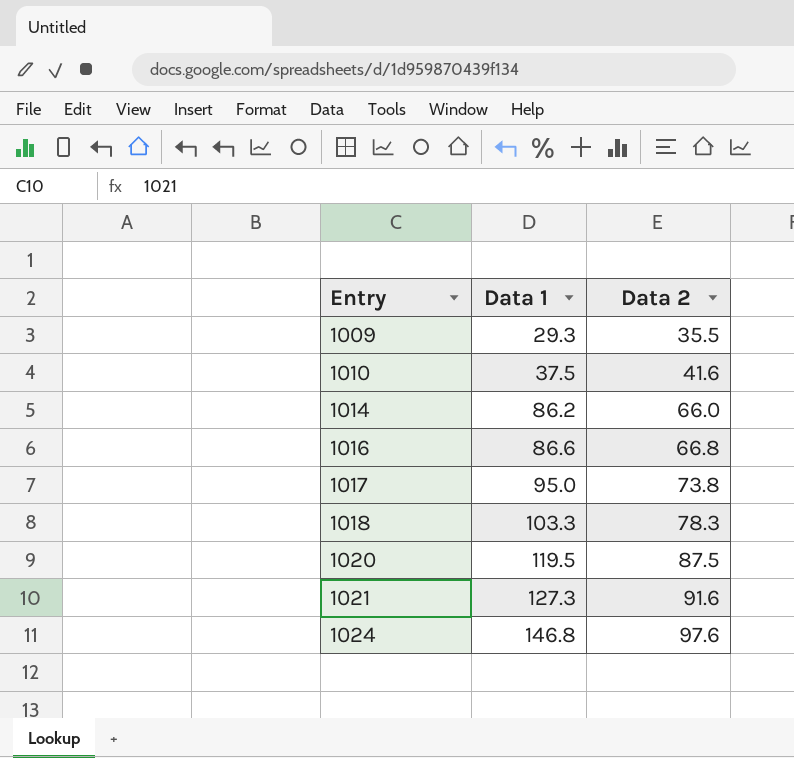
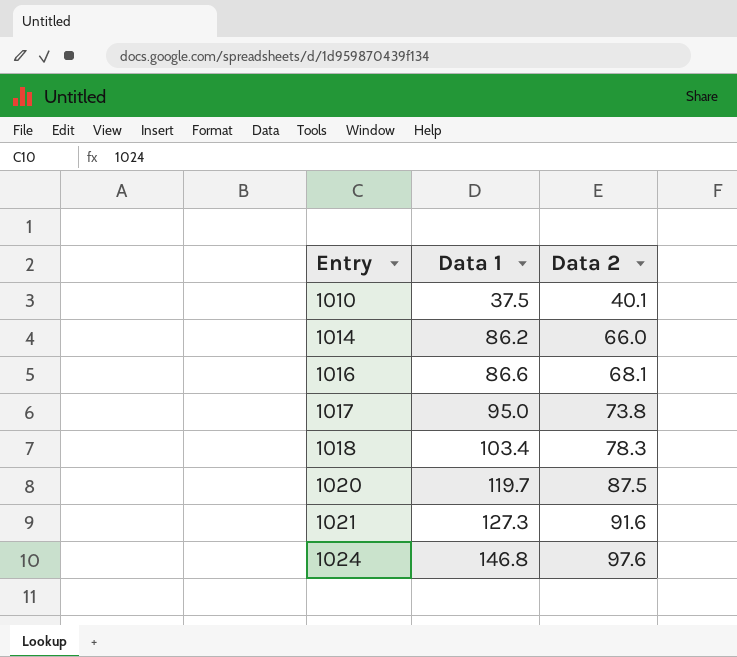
row 1009: 29.3 | 35.5 -> none
1010 | Data 2: 41.6 -> 40.1
1016 | Data 2: 66.8 -> 68.1
1018 | Data 1: 103.3 -> 103.4
1020 | Data 1: 119.5 -> 119.7

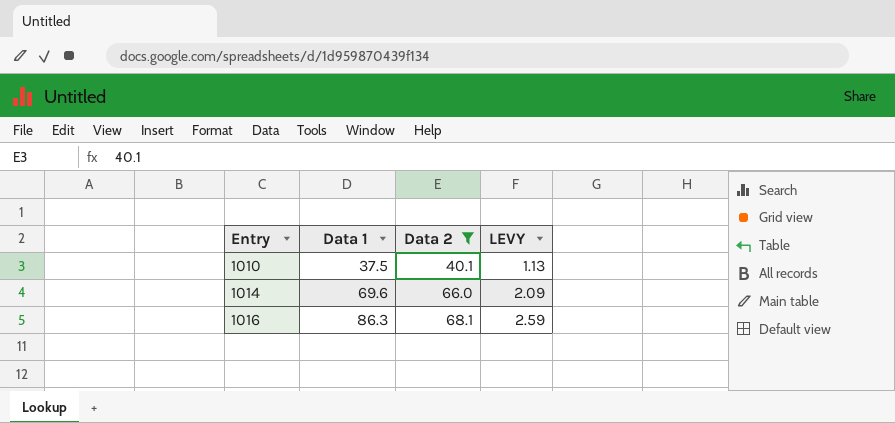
filter: none -> Data 2 <= 68.1
column LEVY | formula: none -> [Data 1] * 0.03
1014 | Data 1: 86.2 -> 69.6
1016 | Data 1: 86.6 -> 86.3

